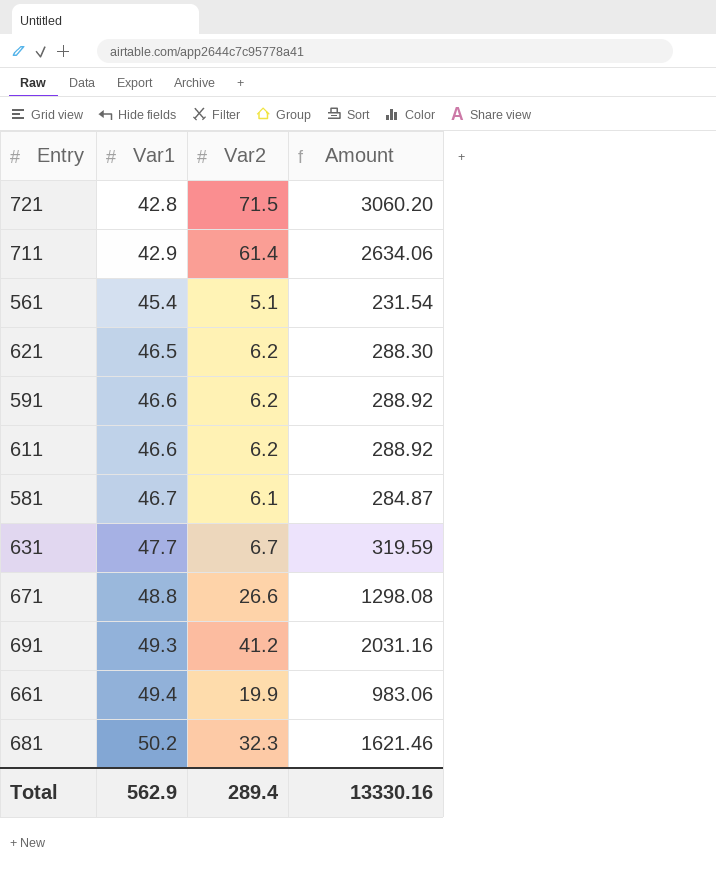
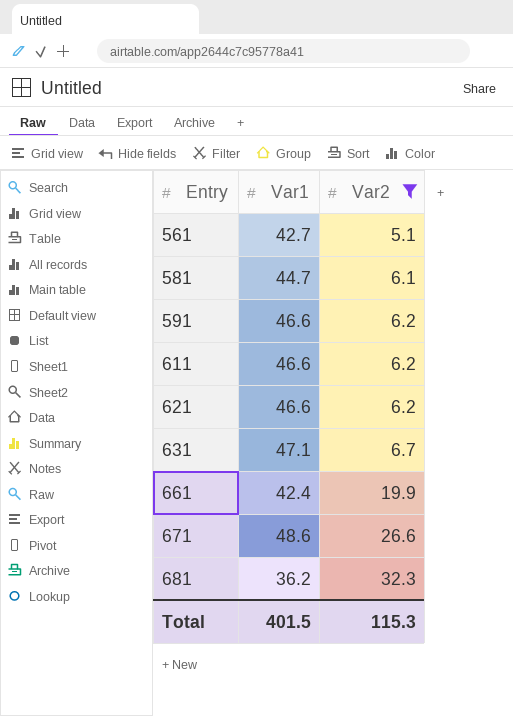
filter: none -> Var2 <= 32.3
row order: Var1 ascending -> Entry ascending
column Amount | formula: [Var1] * [Var2] -> none
561 | Var1: 45.4 -> 42.7
581 | Var1: 46.7 -> 44.7
621 | Var1: 46.5 -> 46.6
631 | Var1: 47.7 -> 47.1
661 | Var1: 49.4 -> 42.4
671 | Var1: 48.8 -> 48.6
681 | Var1: 50.2 -> 36.2
Total | Var1: 562.9 -> 401.5
Total | Var2: 289.4 -> 115.3

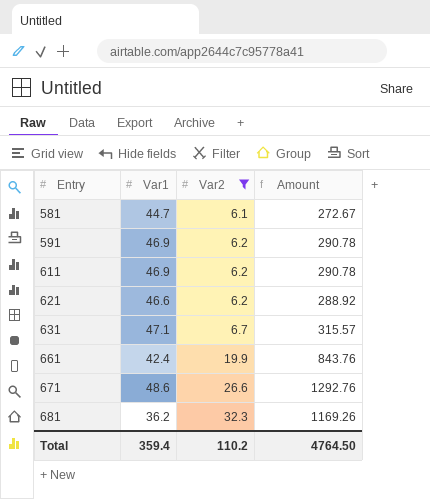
column Amount | formula: none -> [Var1] * [Var2]
row 561: 42.7 | 5.1 -> none
591 | Var1: 46.6 -> 46.9
611 | Var1: 46.6 -> 46.9
Total | Var1: 401.5 -> 359.4
Total | Var2: 115.3 -> 110.2

